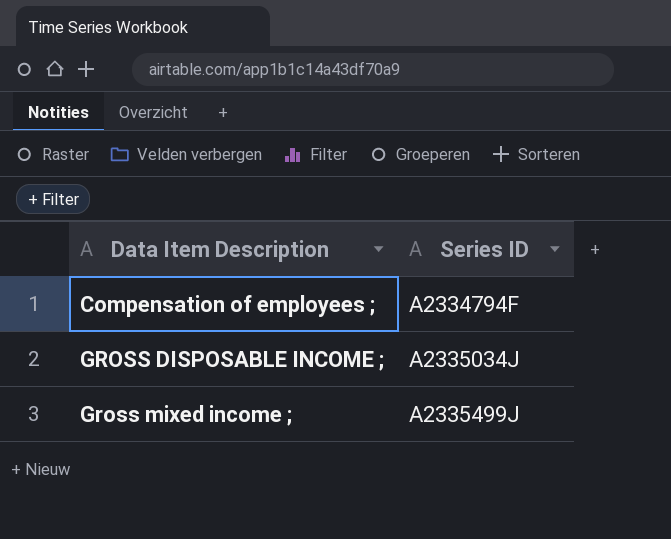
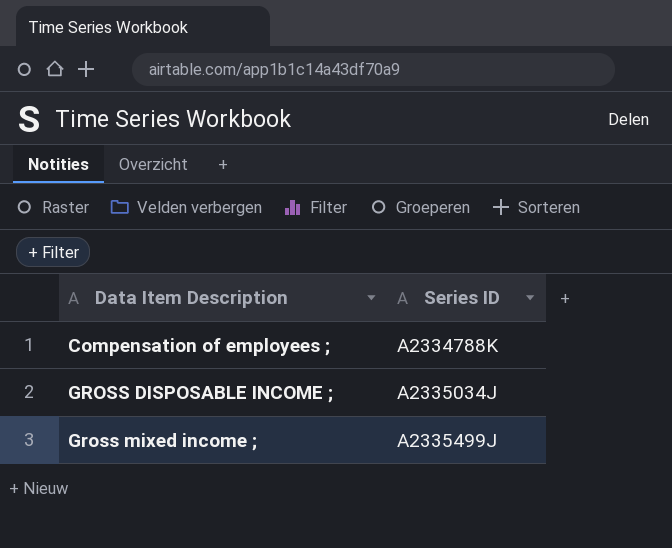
Compensation of employees ; | Series ID: A2334794F -> A2334788K

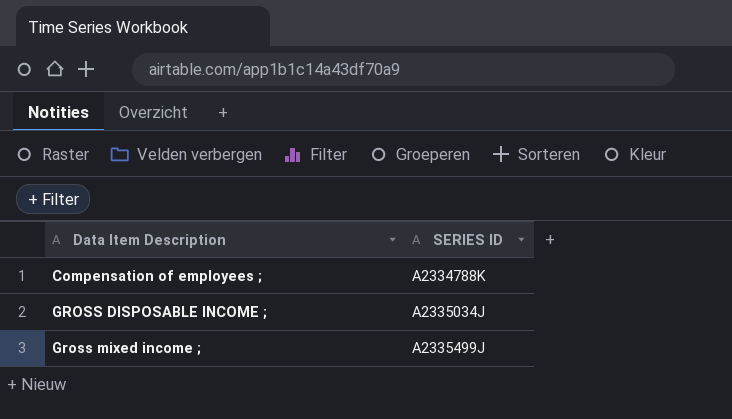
column name: Series ID -> SERIES ID

